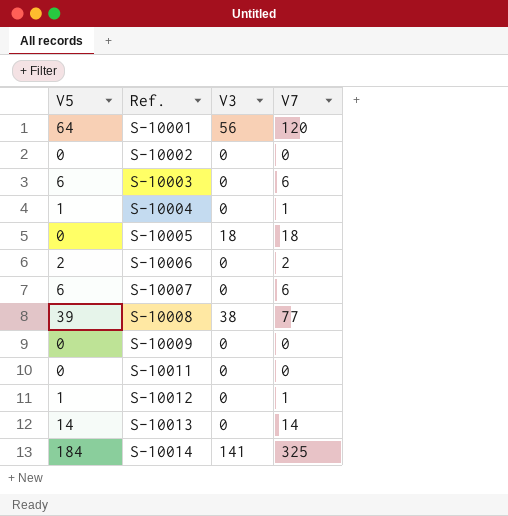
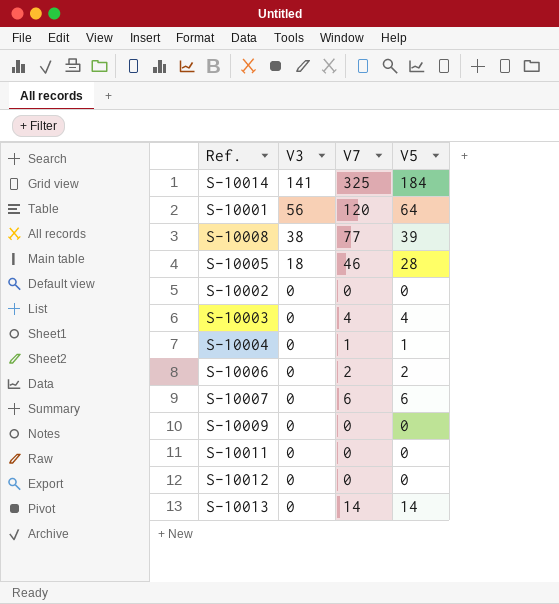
row order: Ref. ascending -> V3 descending
column V5 | position: 1 -> 4
S-10005 | V7: 18 -> 46
S-10005 | V5: 0 -> 28
S-10003 | V7: 6 -> 4
S-10003 | V5: 6 -> 4
S-10012 | V7: 1 -> 0
S-10012 | V5: 1 -> 0

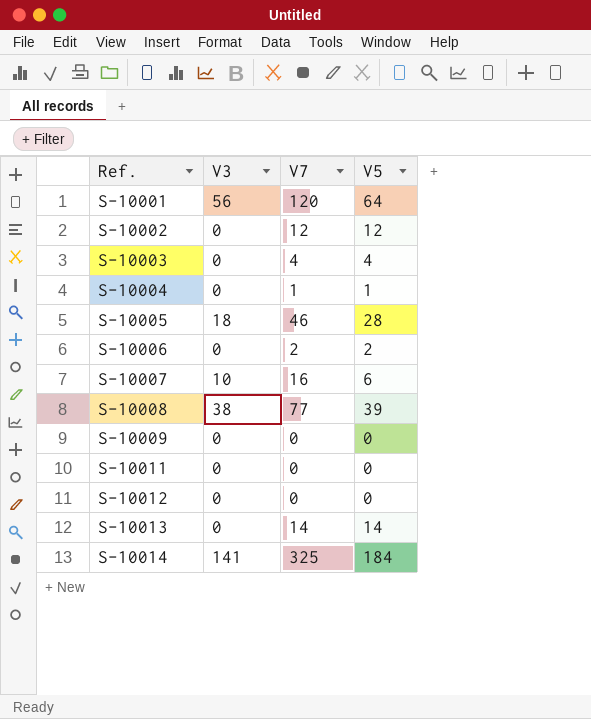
row order: V3 descending -> Ref. ascending
S-10002 | V7: 0 -> 12
S-10002 | V5: 0 -> 12
S-10007 | V3: 0 -> 10
S-10007 | V7: 6 -> 16

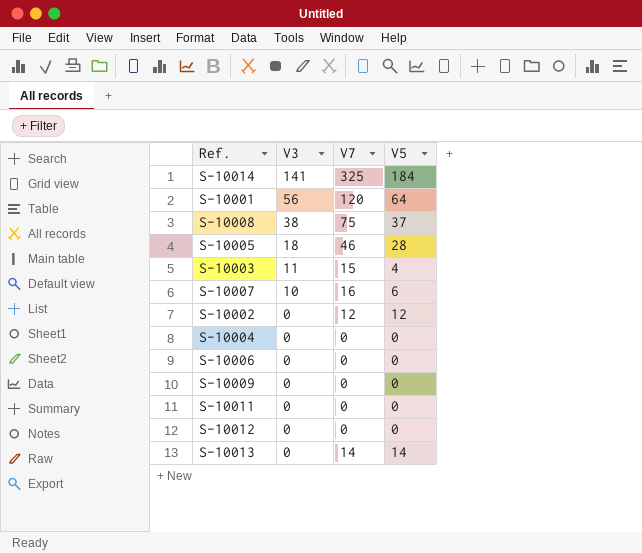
row order: Ref. ascending -> V3 descending
S-10008 | V7: 77 -> 75
S-10008 | V5: 39 -> 37
S-10003 | V3: 0 -> 11
S-10003 | V7: 4 -> 15
S-10004 | V7: 1 -> 0
S-10004 | V5: 1 -> 0
S-10006 | V7: 2 -> 0
S-10006 | V5: 2 -> 0

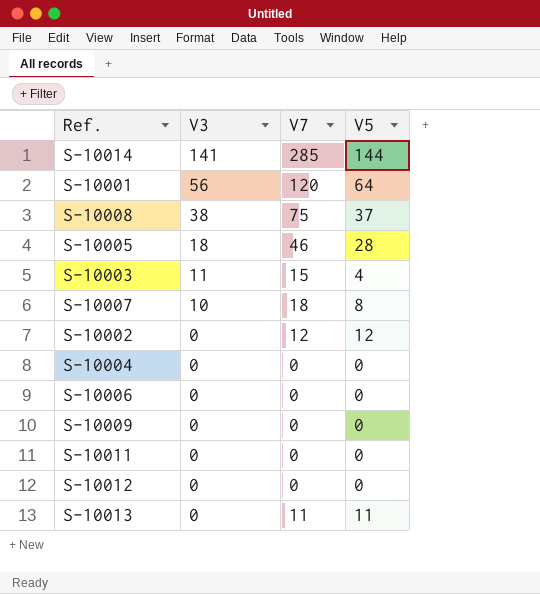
S-10014 | V7: 325 -> 285
S-10014 | V5: 184 -> 144
S-10007 | V7: 16 -> 18
S-10007 | V5: 6 -> 8
S-10013 | V7: 14 -> 11
S-10013 | V5: 14 -> 11

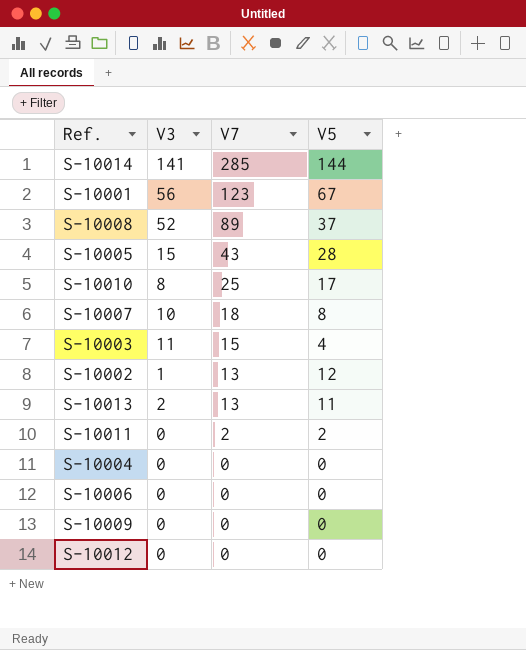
row order: V3 descending -> V7 descending
S-10001 | V7: 120 -> 123
S-10001 | V5: 64 -> 67
S-10008 | V3: 38 -> 52
S-10008 | V7: 75 -> 89
S-10005 | V3: 18 -> 15
S-10005 | V7: 46 -> 43
row S-10010: none -> 8 | 25 | 17
S-10002 | V3: 0 -> 1
S-10002 | V7: 12 -> 13
S-10013 | V3: 0 -> 2
S-10013 | V7: 11 -> 13
S-10011 | V7: 0 -> 2
S-10011 | V5: 0 -> 2

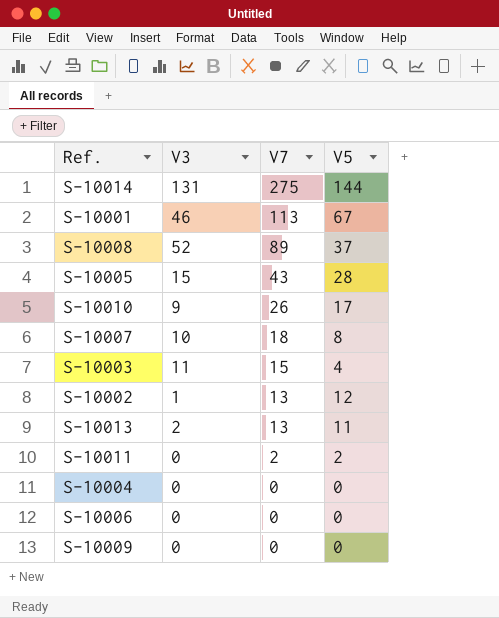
row S-10012: 0 | 0 | 0 -> none
S-10014 | V3: 141 -> 131
S-10014 | V7: 285 -> 275
S-10001 | V3: 56 -> 46
S-10001 | V7: 123 -> 113
S-10010 | V3: 8 -> 9
S-10010 | V7: 25 -> 26

